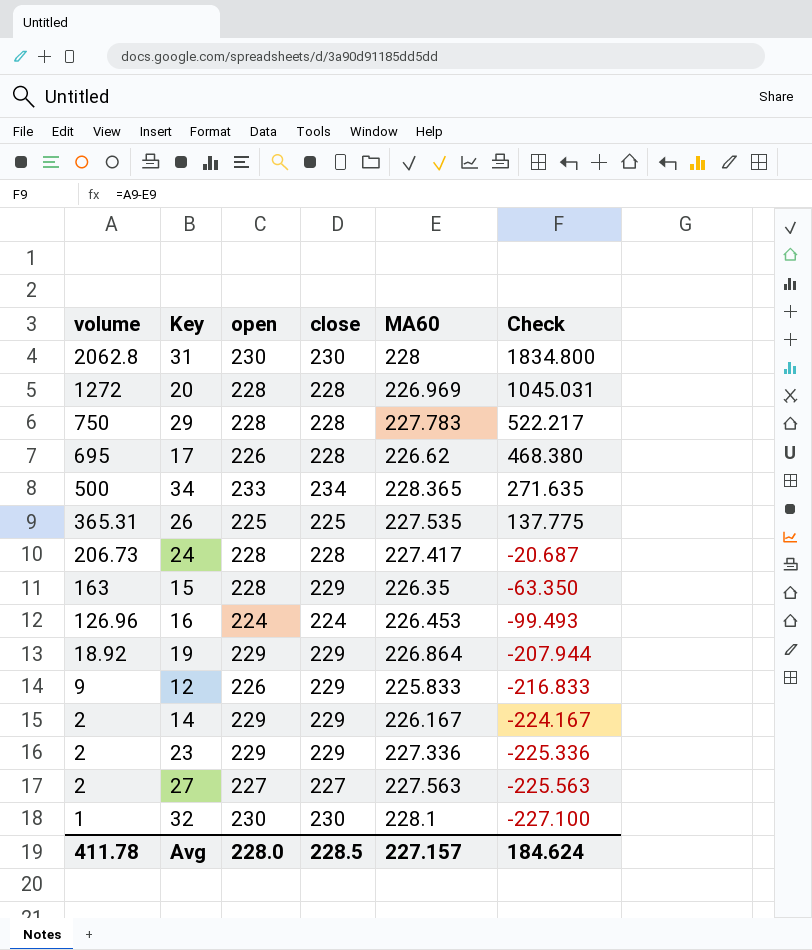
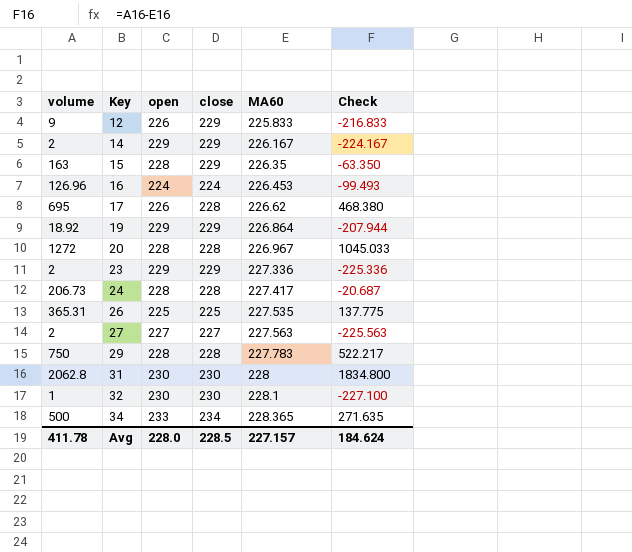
row order: volume descending -> Key ascending
20 | MA60: 226.969 -> 226.967
20 | Check: 1045.031 -> 1045.033

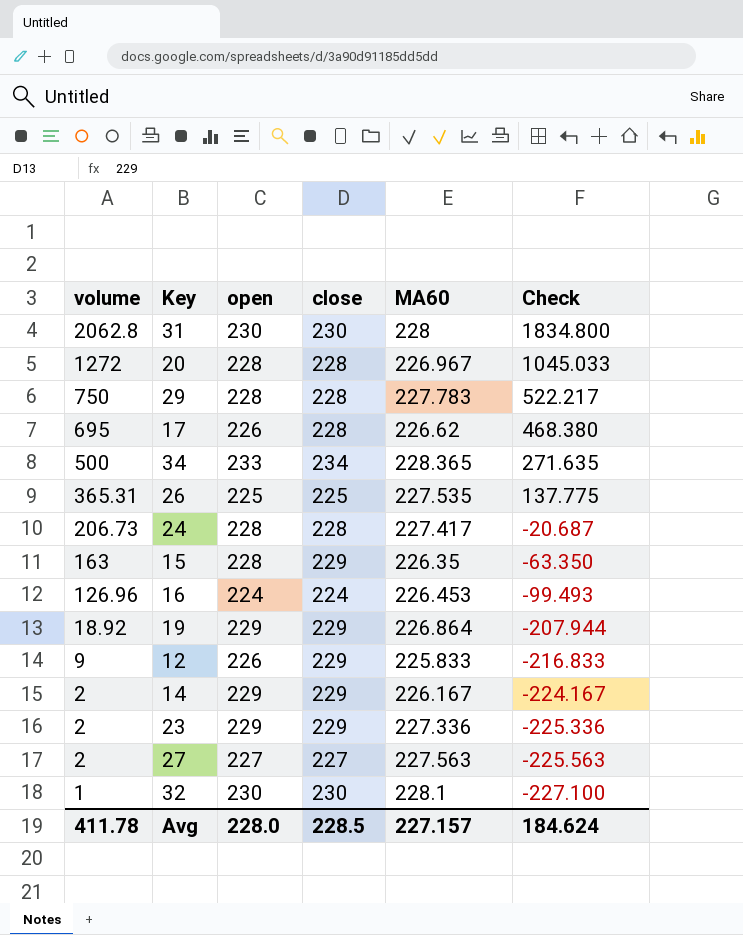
row order: Key ascending -> volume descending

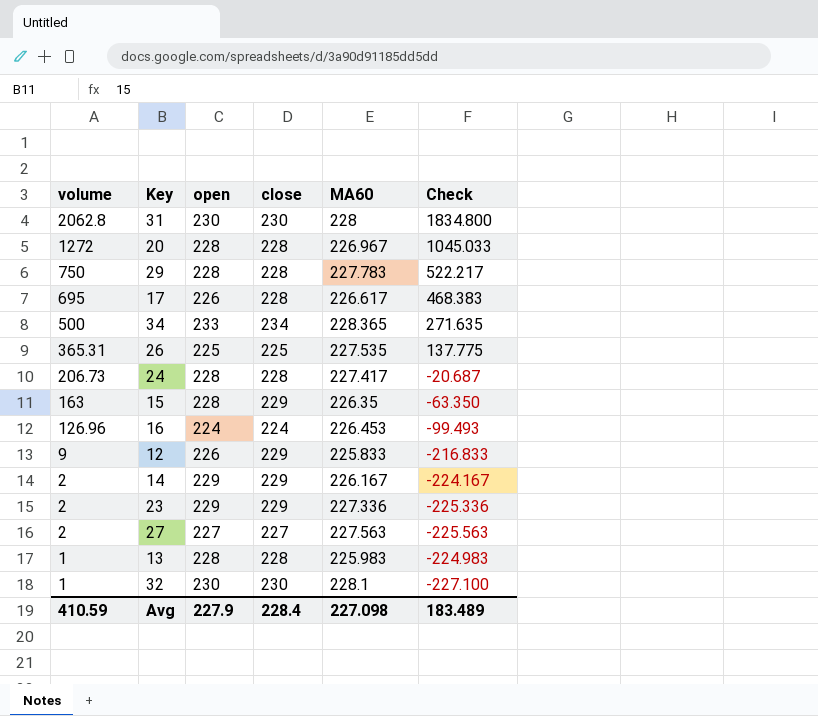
row 19: 18.92 | 229 | 229 | 226.864 | -207.944 -> none
17 | MA60: 226.62 -> 226.617
17 | Check: 468.380 -> 468.383
row 13: none -> 1 | 228 | 228 | 225.983 | -224.983
Avg | volume: 411.78 -> 410.59
Avg | open: 228.0 -> 227.9
Avg | close: 228.5 -> 228.4
Avg | MA60: 227.157 -> 227.098
Avg | Check: 184.624 -> 183.489

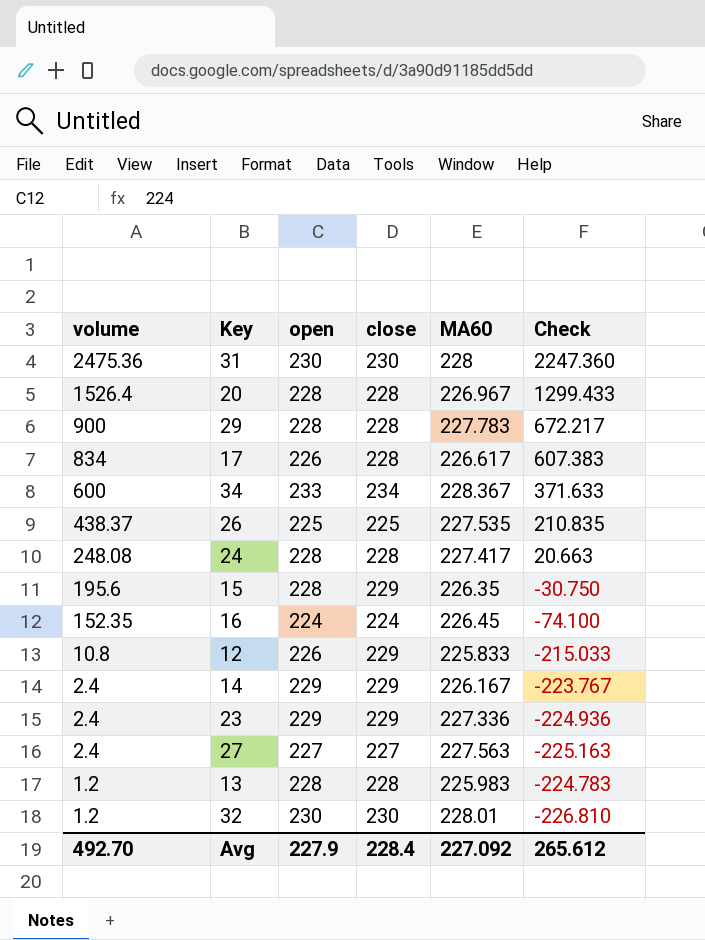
31 | volume: 2062.8 -> 2475.36
31 | Check: 1834.800 -> 2247.360
20 | volume: 1272 -> 1526.4
20 | Check: 1045.033 -> 1299.433
29 | volume: 750 -> 900
29 | Check: 522.217 -> 672.217
17 | volume: 695 -> 834
17 | Check: 468.383 -> 607.383
34 | volume: 500 -> 600
34 | MA60: 228.365 -> 228.367
34 | Check: 271.635 -> 371.633
26 | volume: 365.31 -> 438.37
26 | Check: 137.775 -> 210.835
24 | volume: 206.73 -> 248.08
24 | Check: -20.687 -> 20.663
15 | volume: 163 -> 195.6
15 | Check: -63.350 -> -30.750
16 | volume: 126.96 -> 152.35
16 | MA60: 226.453 -> 226.45
16 | Check: -99.493 -> -74.100
12 | volume: 9 -> 10.8
12 | Check: -216.833 -> -215.033
14 | volume: 2 -> 2.4
14 | Check: -224.167 -> -223.767
23 | volume: 2 -> 2.4
23 | Check: -225.336 -> -224.936
27 | volume: 2 -> 2.4
27 | Check: -225.563 -> -225.163
13 | volume: 1 -> 1.2
13 | Check: -224.983 -> -224.783
32 | volume: 1 -> 1.2
32 | MA60: 228.1 -> 228.01
32 | Check: -227.100 -> -226.810
Avg | volume: 410.59 -> 492.70
Avg | MA60: 227.098 -> 227.092
Avg | Check: 183.489 -> 265.612

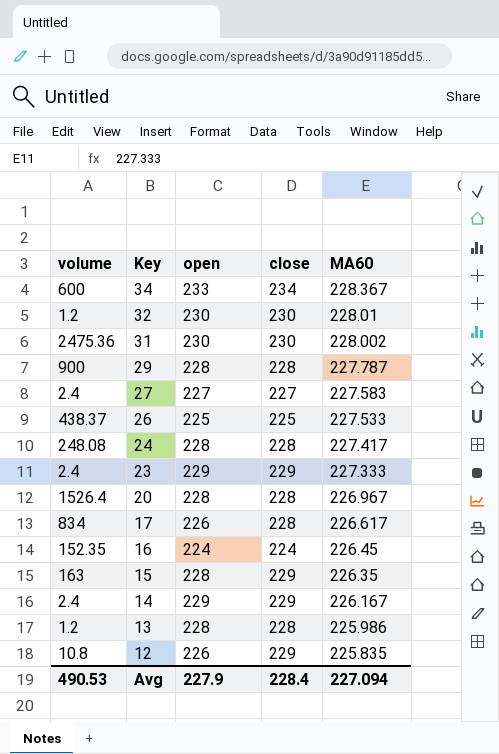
row order: volume descending -> Key descending
column Check | formula: [volume] - [MA60] -> none
31 | MA60: 228 -> 228.002
29 | MA60: 227.783 -> 227.787
27 | MA60: 227.563 -> 227.583
26 | MA60: 227.535 -> 227.533
23 | MA60: 227.336 -> 227.333
15 | volume: 195.6 -> 163
13 | MA60: 225.983 -> 225.986
12 | MA60: 225.833 -> 225.835
Avg | volume: 492.70 -> 490.53
Avg | MA60: 227.092 -> 227.094

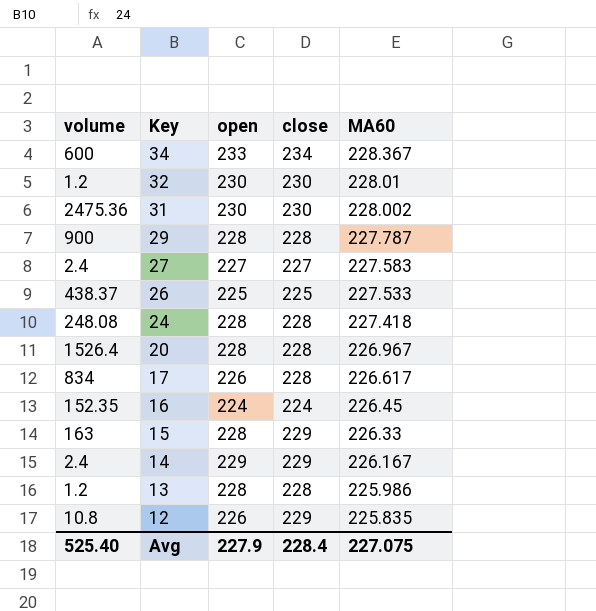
row 23: 2.4 | 229 | 229 | 227.333 -> none
24 | MA60: 227.417 -> 227.418
15 | MA60: 226.35 -> 226.33
Avg | volume: 490.53 -> 525.40
Avg | MA60: 227.094 -> 227.075

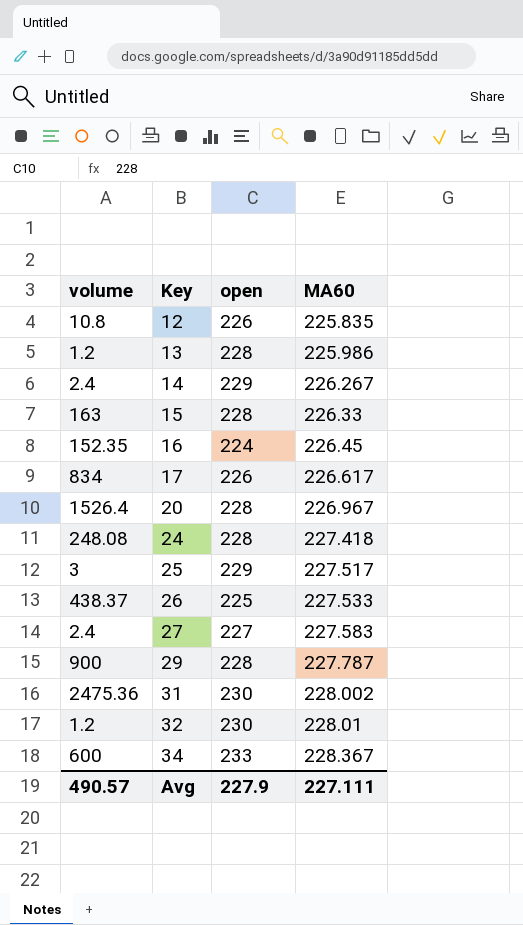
row order: Key descending -> Key ascending
column close | position: 4 -> none
14 | MA60: 226.167 -> 226.267
row 25: none -> 3 | 229 | 227.517
Avg | volume: 525.40 -> 490.57
Avg | MA60: 227.075 -> 227.111

